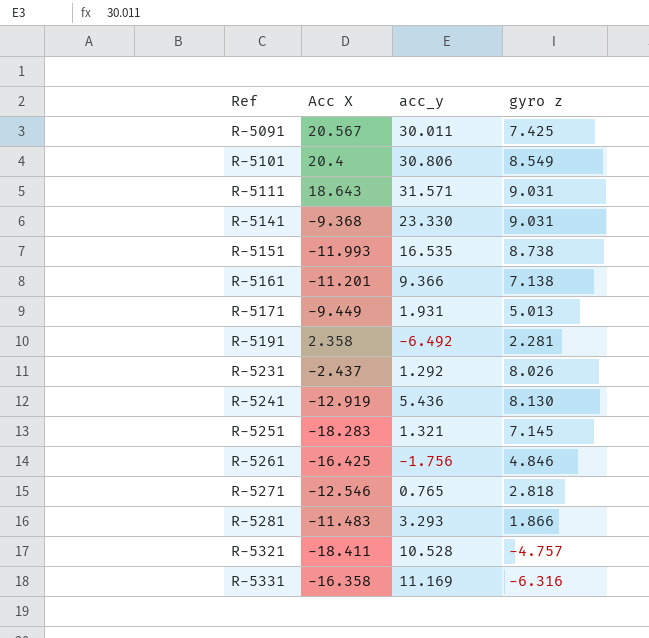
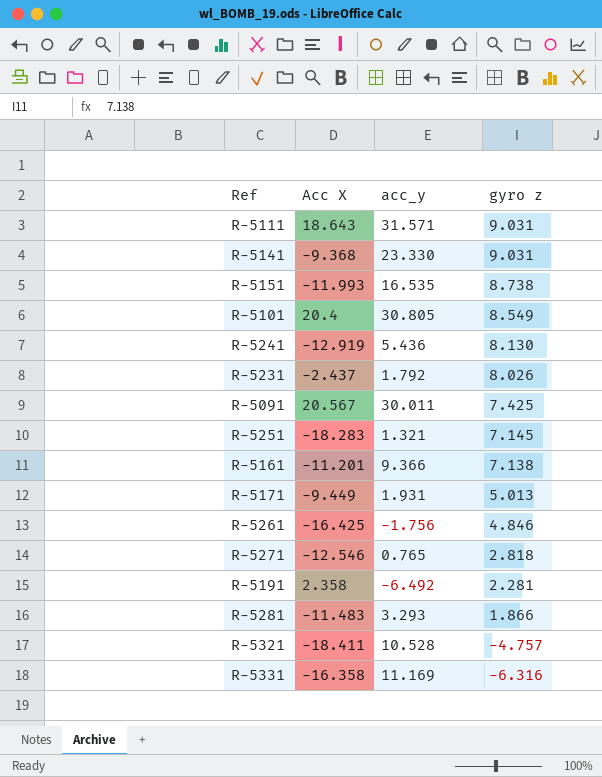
row order: Ref ascending -> gyro z descending
R-5101 | acc_y: 30.806 -> 30.805
R-5231 | acc_y: 1.292 -> 1.792

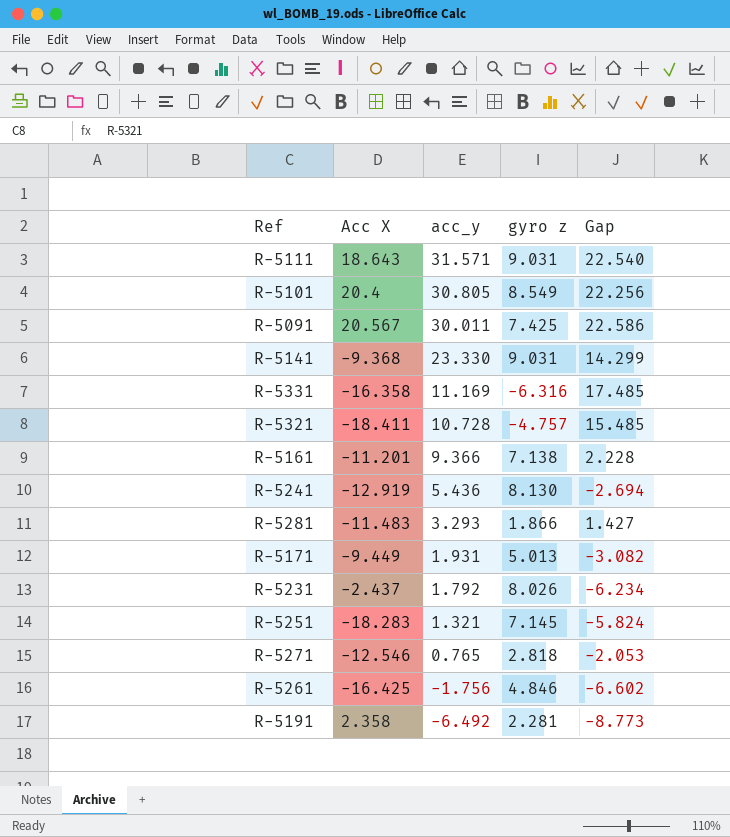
row order: gyro z descending -> acc_y descending
column Gap | formula: none -> [acc_y] - [gyro z]
row R-5151: -11.993 | 16.535 | 8.738 -> none
R-5321 | acc_y: 10.528 -> 10.728

